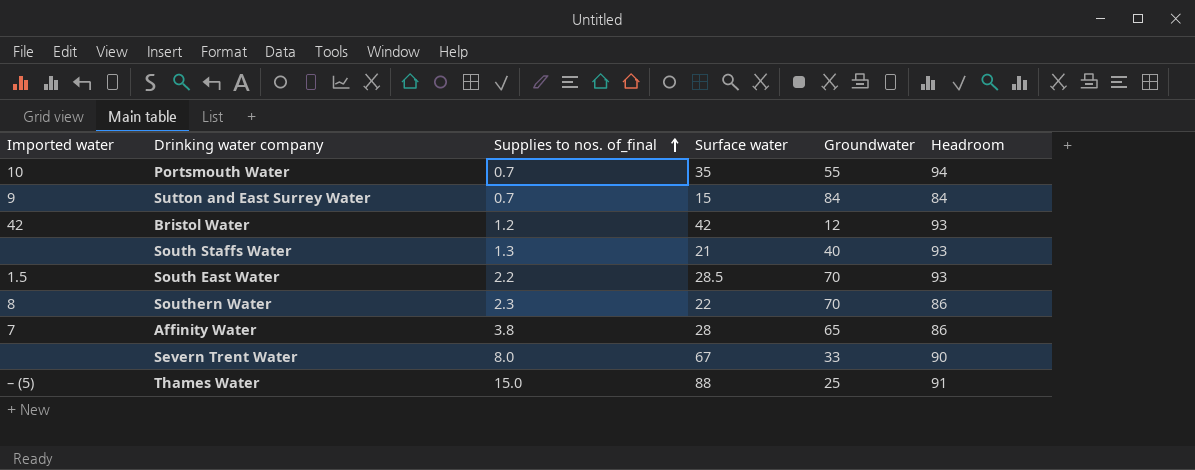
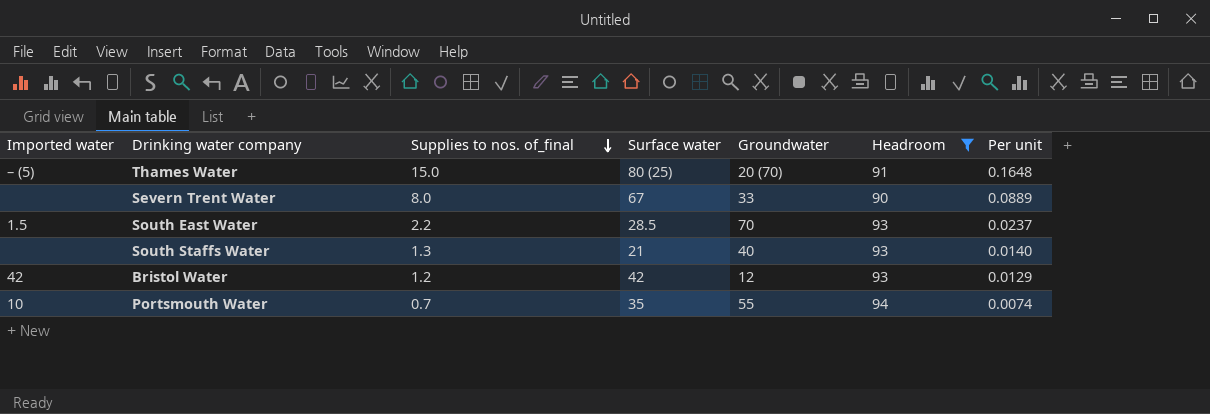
filter: none -> Headroom >= 90
row order: Supplies to nos. of_final ascending -> Supplies to nos. of_final descending
column Per unit | formula: none -> [Supplies to nos. of_final] / [Headroom]
Thames Water | Surface water: 88 -> 80 (25)
Thames Water | Groundwater: 25 -> 20 (70)

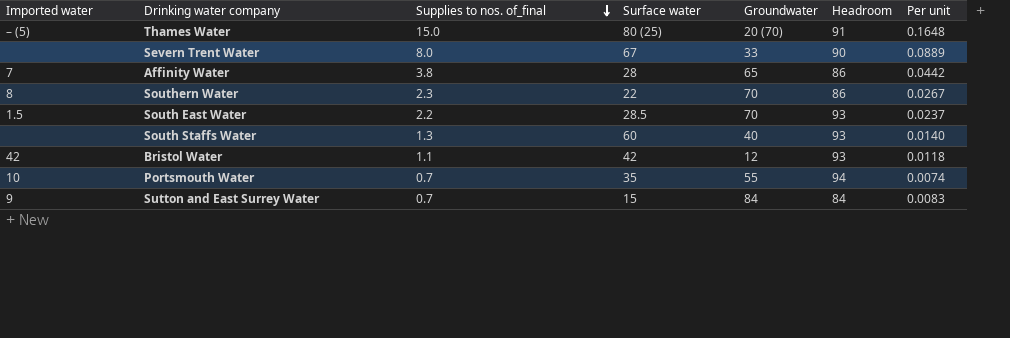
filter: Headroom >= 90 -> none
South Staffs Water | Surface water: 21 -> 60
Bristol Water | Supplies to nos. of_final: 1.2 -> 1.1
Bristol Water | Per unit: 0.0129 -> 0.0118

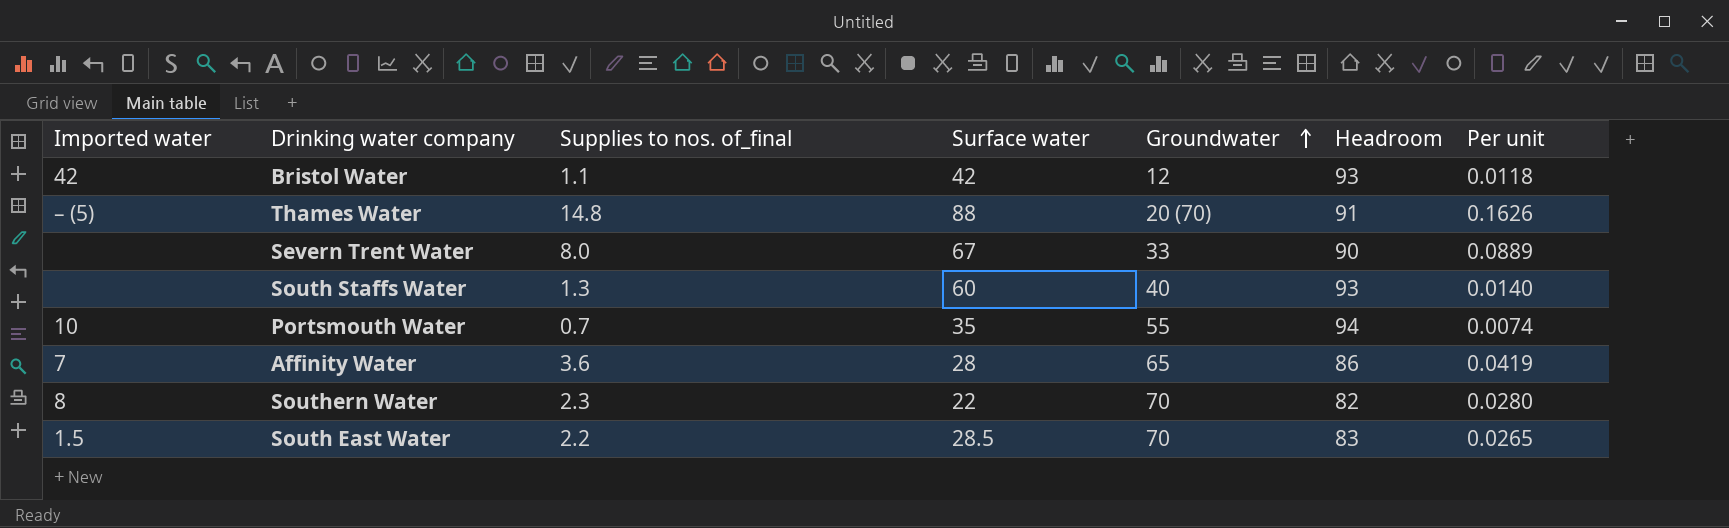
row order: Supplies to nos. of_final descending -> Groundwater ascending
row Sutton and East Surrey Water: 9 | 0.7 | 15 | 84 | 84 | 0.0083 -> none
Thames Water | Supplies to nos. of_final: 15.0 -> 14.8
Thames Water | Surface water: 80 (25) -> 88
Thames Water | Per unit: 0.1648 -> 0.1626
Affinity Water | Supplies to nos. of_final: 3.8 -> 3.6
Affinity Water | Per unit: 0.0442 -> 0.0419
Southern Water | Headroom: 86 -> 82
Southern Water | Per unit: 0.0267 -> 0.0280
South East Water | Headroom: 93 -> 83
South East Water | Per unit: 0.0237 -> 0.0265

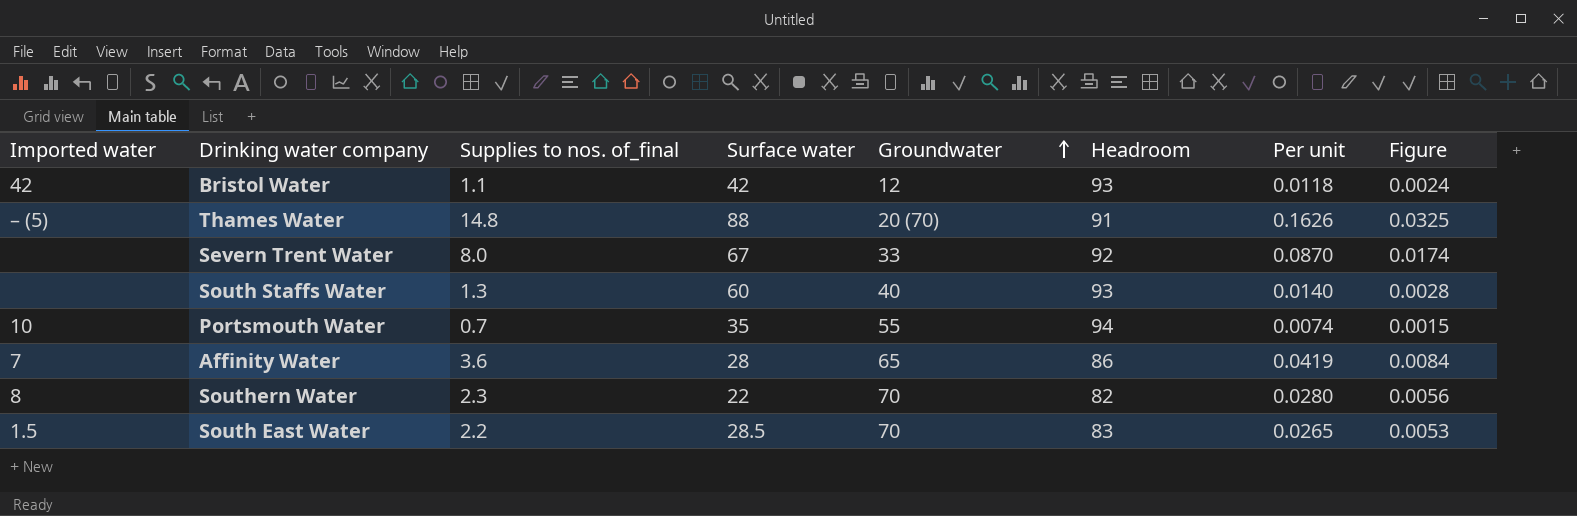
column Figure | formula: none -> [Per unit] * 0.2
Severn Trent Water | Headroom: 90 -> 92
Severn Trent Water | Per unit: 0.0889 -> 0.0870

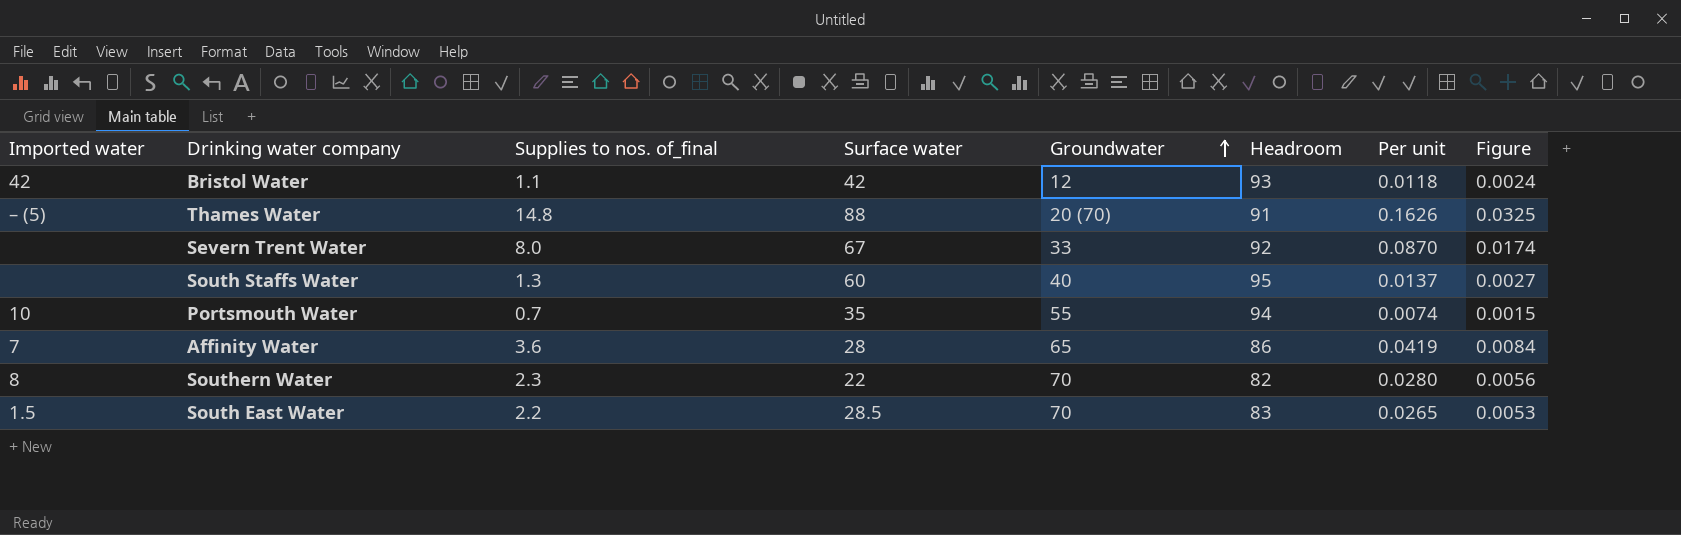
South Staffs Water | Headroom: 93 -> 95
South Staffs Water | Per unit: 0.0140 -> 0.0137
South Staffs Water | Figure: 0.0028 -> 0.0027

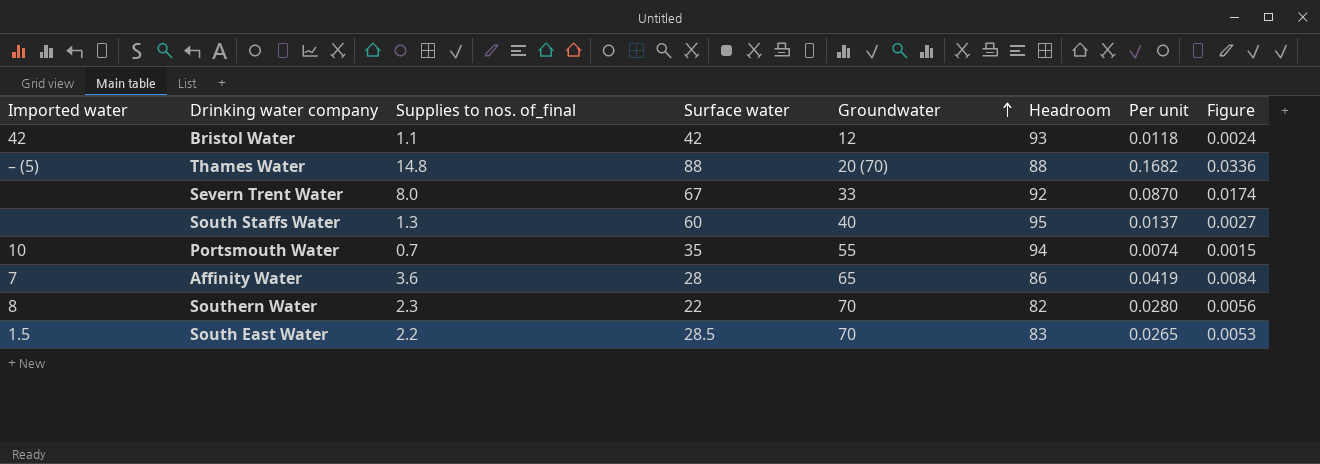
Thames Water | Headroom: 91 -> 88
Thames Water | Per unit: 0.1626 -> 0.1682
Thames Water | Figure: 0.0325 -> 0.0336

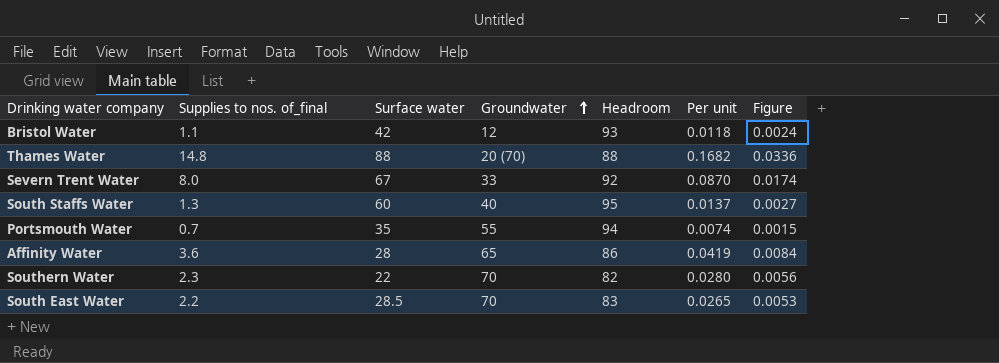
column Imported water | position: 1 -> none

